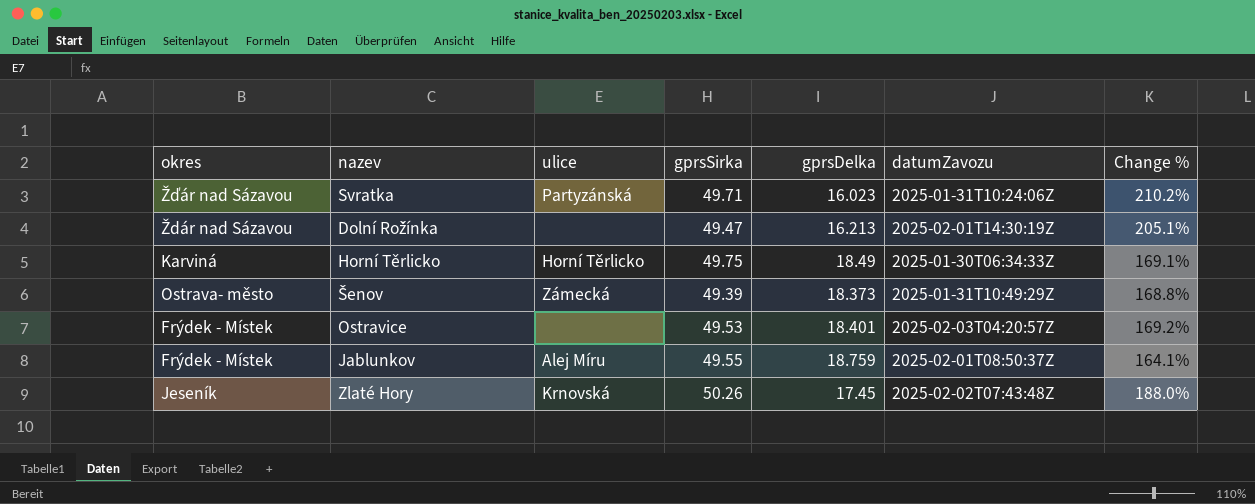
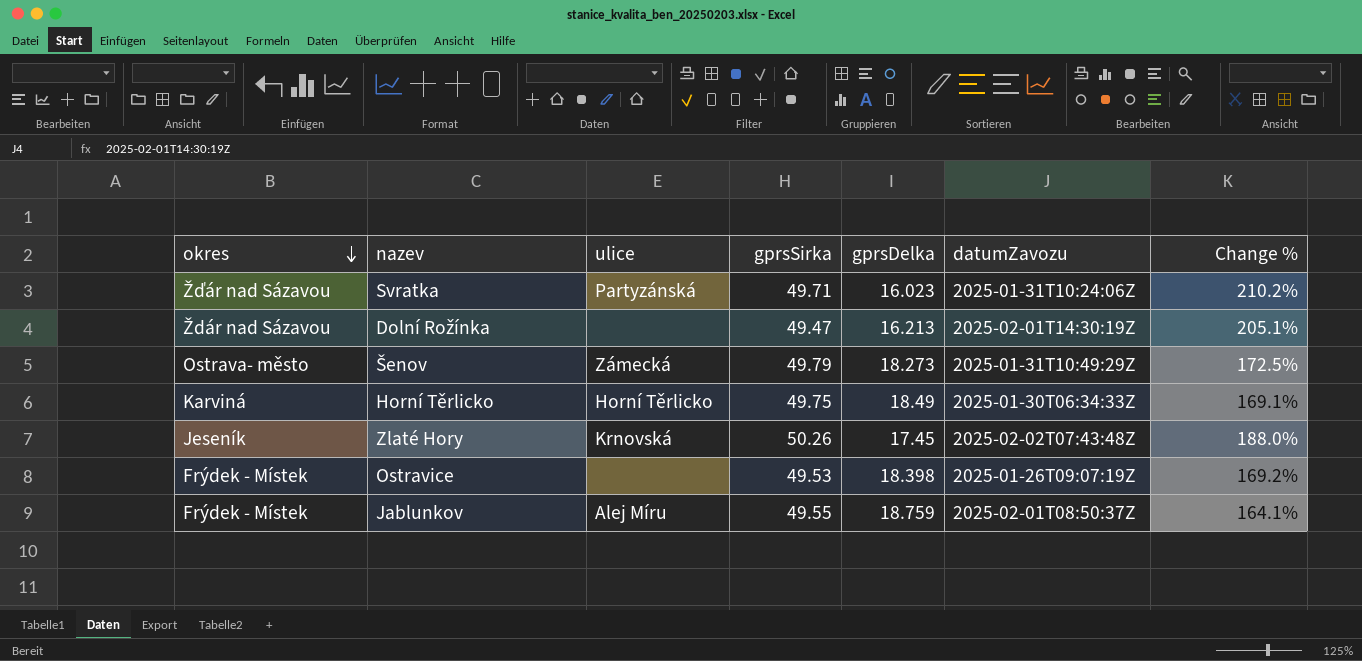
row order: none -> okres descending
Šenov | gprsSirka: 49.39 -> 49.79
Šenov | gprsDelka: 18.373 -> 18.273
Šenov | Change %: 168.8% -> 172.5%
Ostravice | gprsDelka: 18.401 -> 18.398
Ostravice | datumZavozu: 2025-02-03T04:20:57Z -> 2025-01-26T09:07:19Z

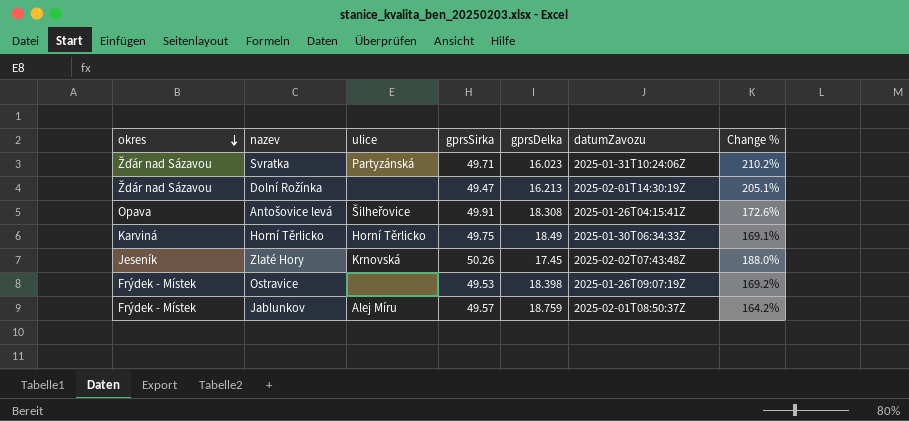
row Šenov: Ostrava- město | Zámecká | 49.79 | 18.273 | 2025-01-31T10:49:29Z | 172.5% -> none
row Antošovice levá: none -> Opava | Šilheřovice | 49.91 | 18.308 | 2025-01-26T04:15:41Z | 172.6%
Jablunkov | gprsSirka: 49.55 -> 49.57
Jablunkov | Change %: 164.1% -> 164.2%

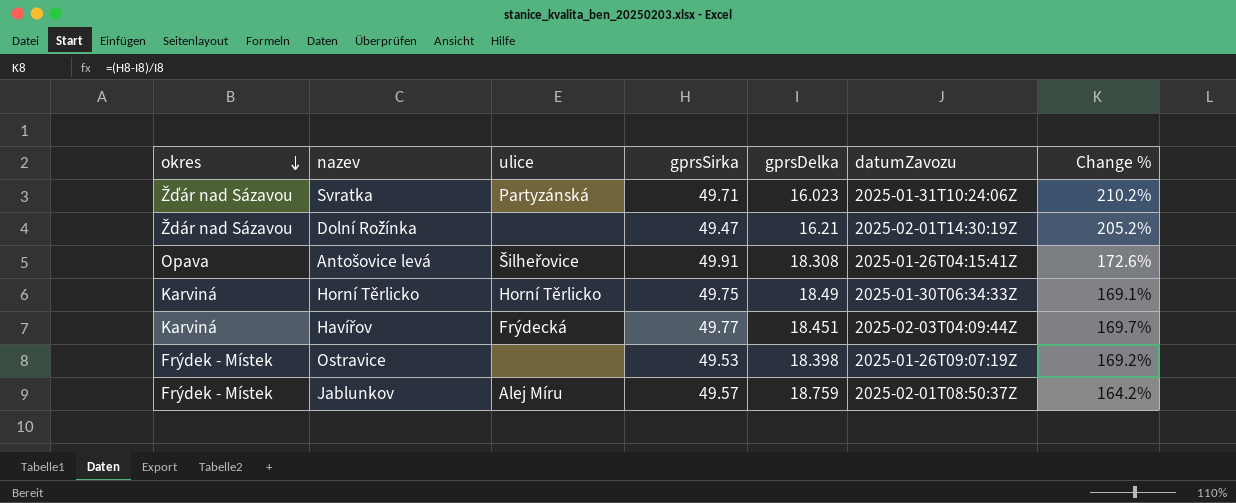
row Zlaté Hory: Jeseník | Krnovská | 50.26 | 17.45 | 2025-02-02T07:43:48Z | 188.0% -> none
Dolní Rožínka | gprsDelka: 16.213 -> 16.21
Dolní Rožínka | Change %: 205.1% -> 205.2%
row Havířov: none -> Karviná | Frýdecká | 49.77 | 18.451 | 2025-02-03T04:09:44Z | 169.7%

